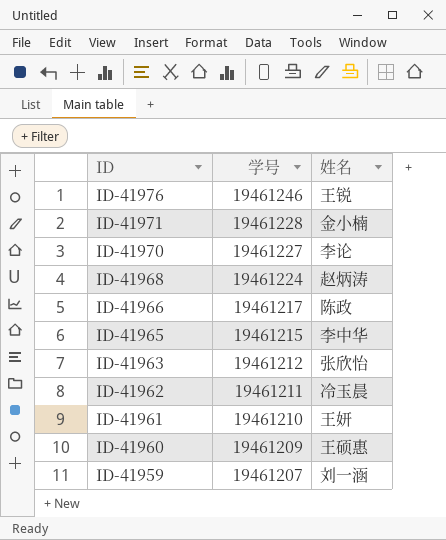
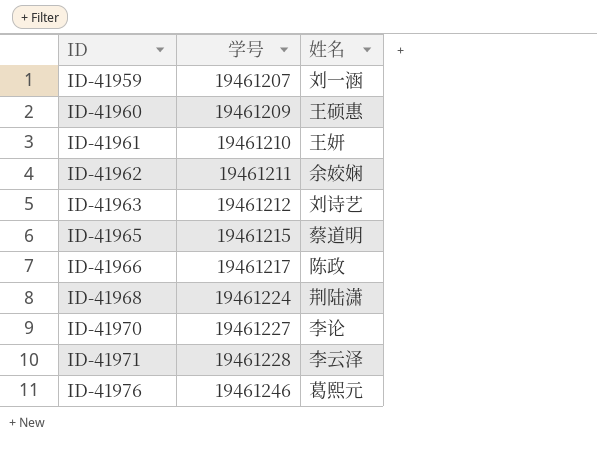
row order: ID descending -> ID ascending
ID-41962 | 姓名: 冷玉晨 -> 余姣娴
ID-41963 | 姓名: 张欣怡 -> 刘诗艺
ID-41965 | 姓名: 李中华 -> 蔡道明
ID-41968 | 姓名: 赵炳涛 -> 荆陆潇
ID-41971 | 姓名: 金小楠 -> 李云泽
ID-41976 | 姓名: 王锐 -> 葛熙元

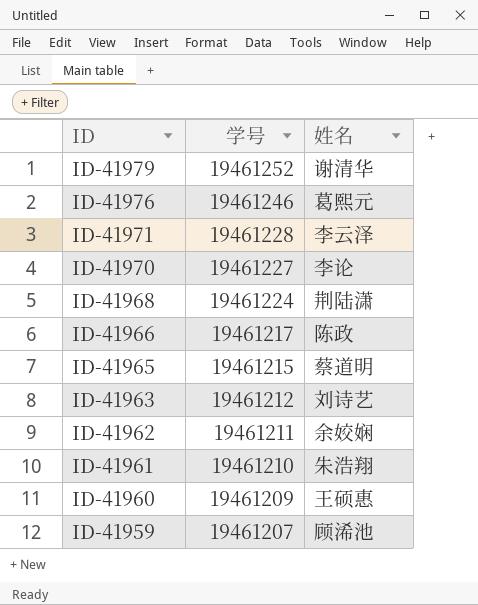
row order: ID ascending -> ID descending
row ID-41979: none -> 19461252 | 谢清华
ID-41961 | 姓名: 王妍 -> 朱浩翔
ID-41959 | 姓名: 刘一涵 -> 顾浠池

